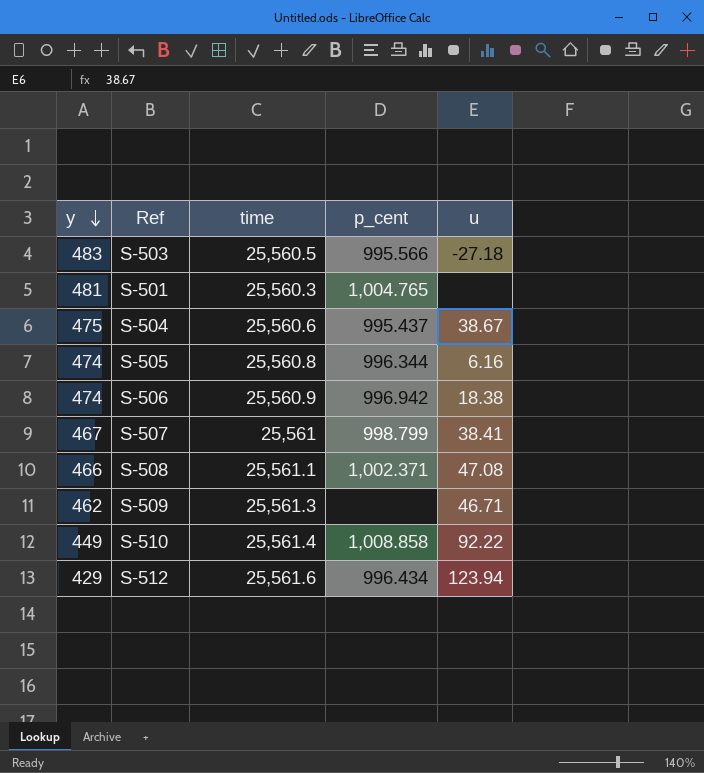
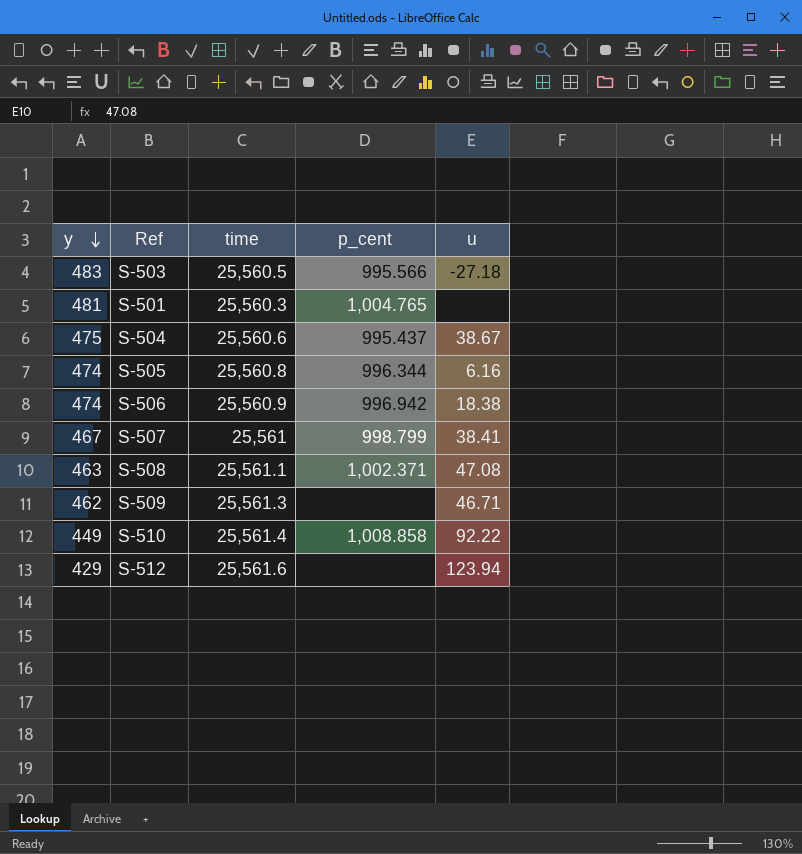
S-508 | y: 466 -> 463
S-512 | p_cent: 996.434 -> none

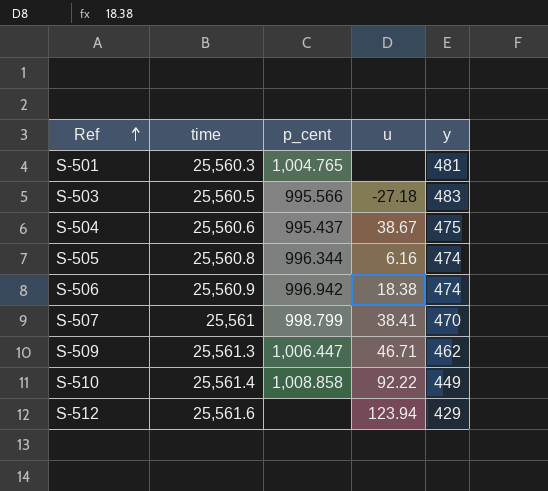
row order: y descending -> Ref ascending
column y | position: 1 -> 5
row S-508: 463 | 25,561.1 | 1,002.371 | 47.08 -> none
S-507 | y: 467 -> 470
S-509 | p_cent: none -> 1,006.447

